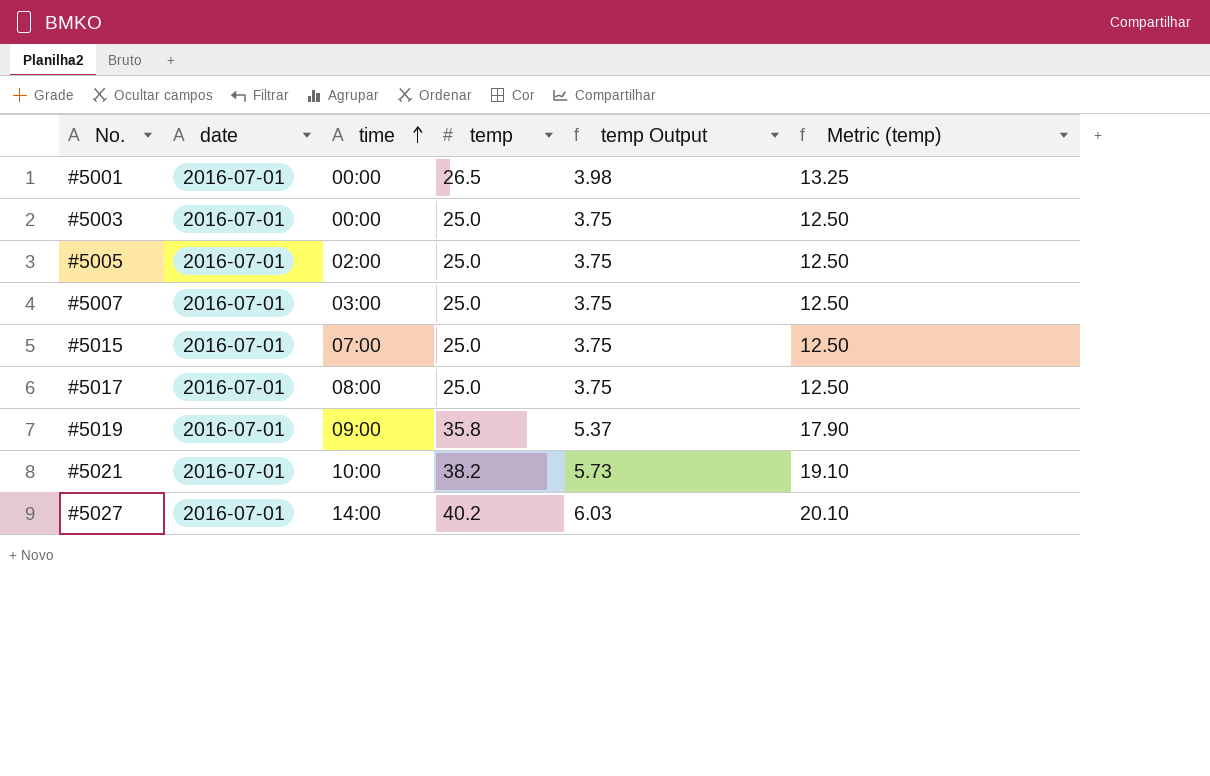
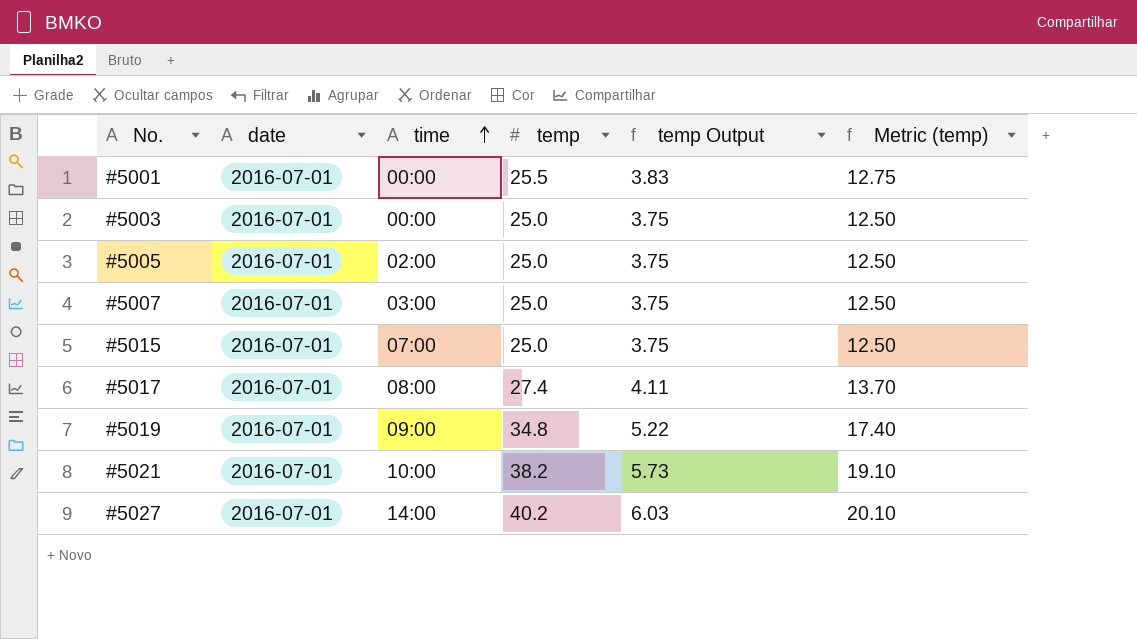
#5001 | temp: 26.5 -> 25.5
#5001 | temp Output: 3.98 -> 3.83
#5001 | Metric (temp): 13.25 -> 12.75
#5017 | temp: 25.0 -> 27.4
#5017 | temp Output: 3.75 -> 4.11
#5017 | Metric (temp): 12.50 -> 13.70
#5019 | temp: 35.8 -> 34.8
#5019 | temp Output: 5.37 -> 5.22
#5019 | Metric (temp): 17.90 -> 17.40

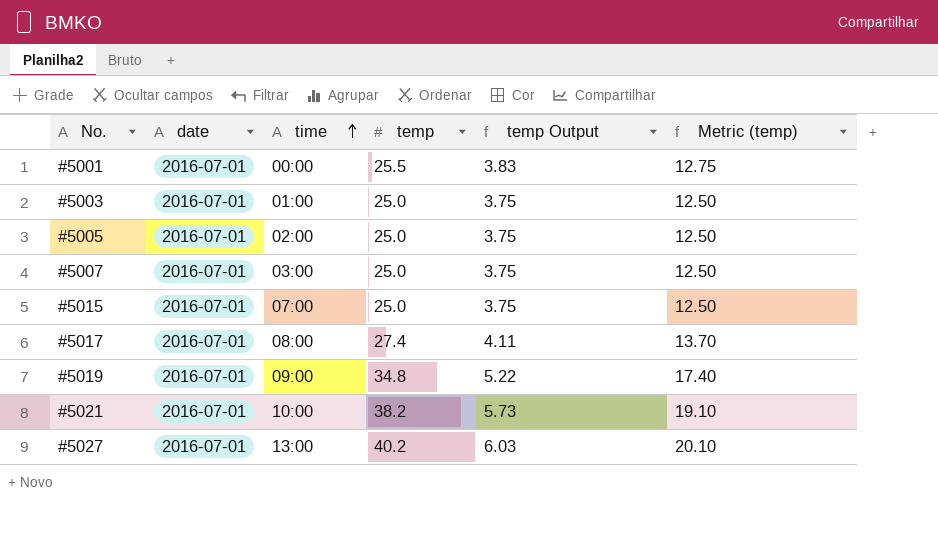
#5003 | time: 00:00 -> 01:00
#5027 | time: 14:00 -> 13:00

